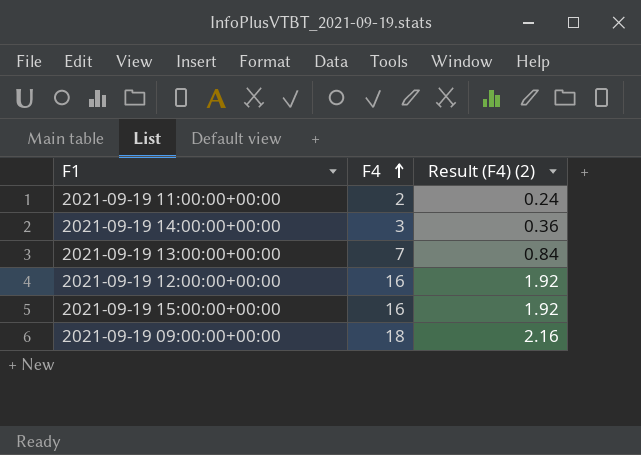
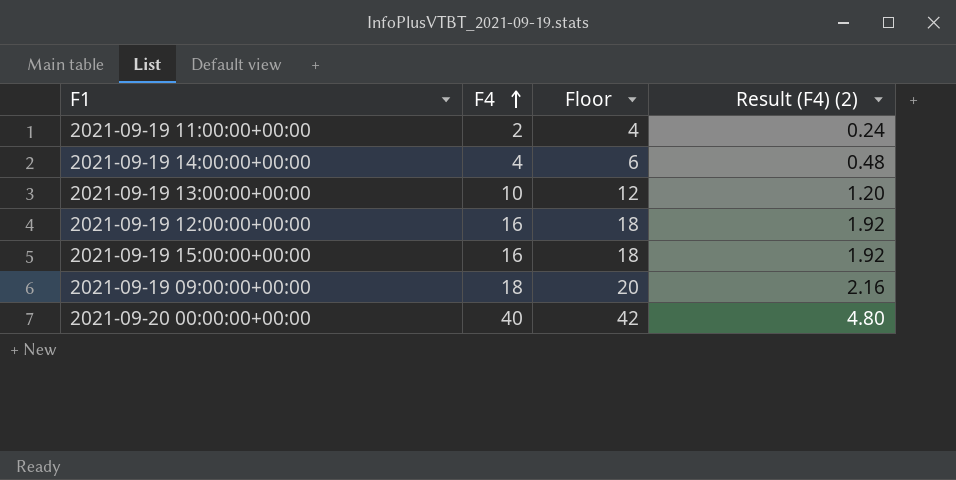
column Floor | formula: none -> [F4] + 2
2021-09-19 14:00:00+00:00 | F4: 3 -> 4
2021-09-19 14:00:00+00:00 | Result (F4) (2): 0.36 -> 0.48
2021-09-19 13:00:00+00:00 | F4: 7 -> 10
2021-09-19 13:00:00+00:00 | Result (F4) (2): 0.84 -> 1.20
row 2021-09-20 00:00:00+00:00: none -> 40 | 42 | 4.80

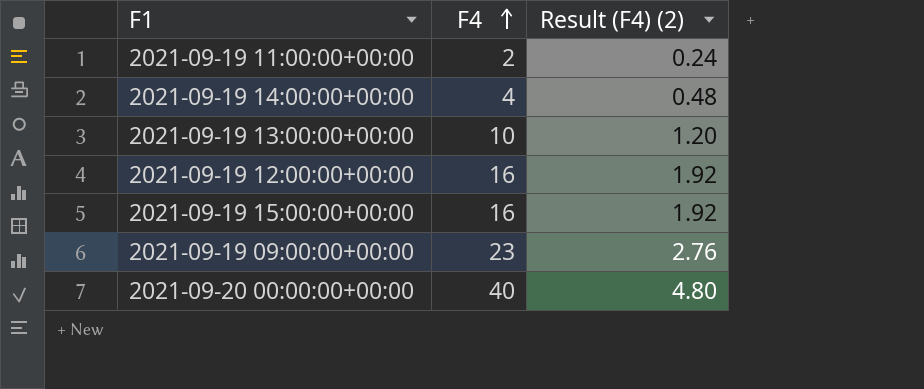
column Floor | formula: [F4] + 2 -> none
2021-09-19 09:00:00+00:00 | F4: 18 -> 23
2021-09-19 09:00:00+00:00 | Result (F4) (2): 2.16 -> 2.76

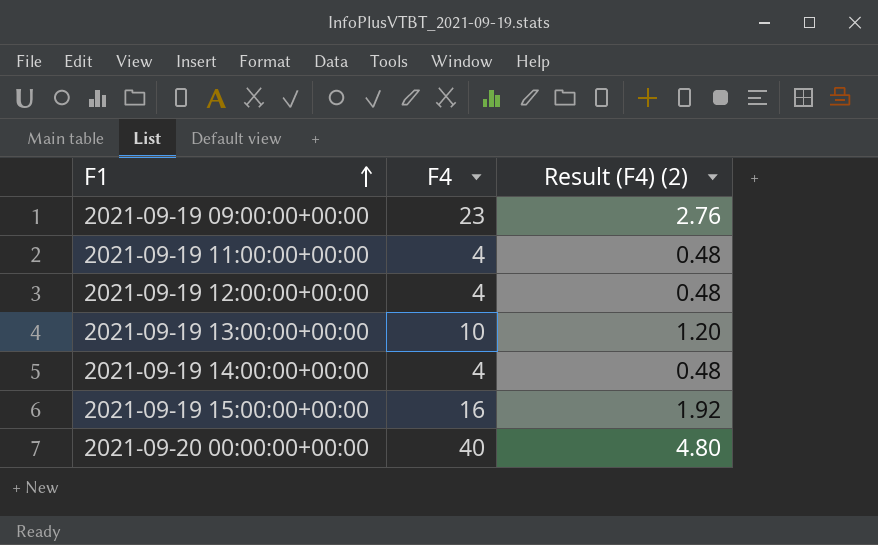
row order: F4 ascending -> F1 ascending
2021-09-19 11:00:00+00:00 | F4: 2 -> 4
2021-09-19 11:00:00+00:00 | Result (F4) (2): 0.24 -> 0.48
2021-09-19 12:00:00+00:00 | F4: 16 -> 4
2021-09-19 12:00:00+00:00 | Result (F4) (2): 1.92 -> 0.48

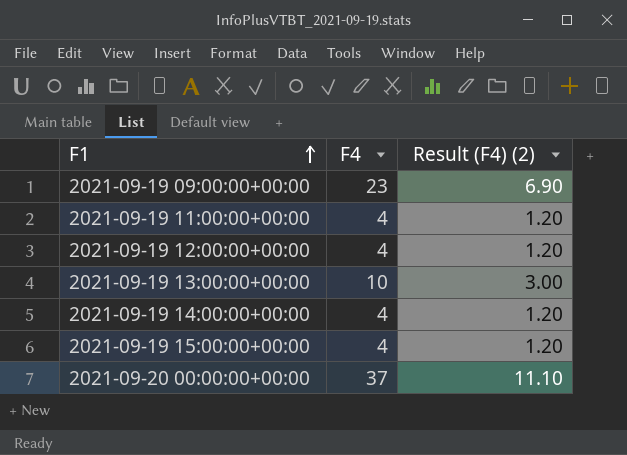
column Result (F4) (2) | formula: [F4] * 0.12 -> [F4] * 0.3
2021-09-19 15:00:00+00:00 | F4: 16 -> 4
2021-09-20 00:00:00+00:00 | F4: 40 -> 37

